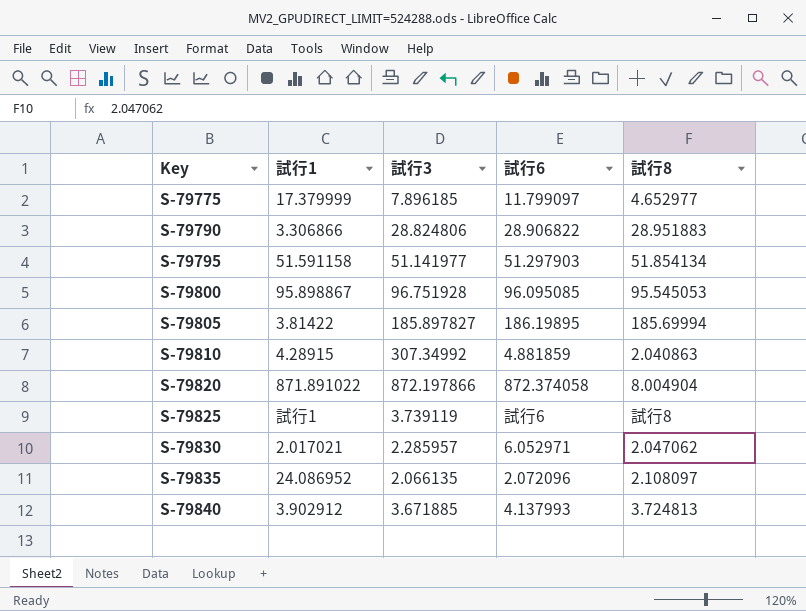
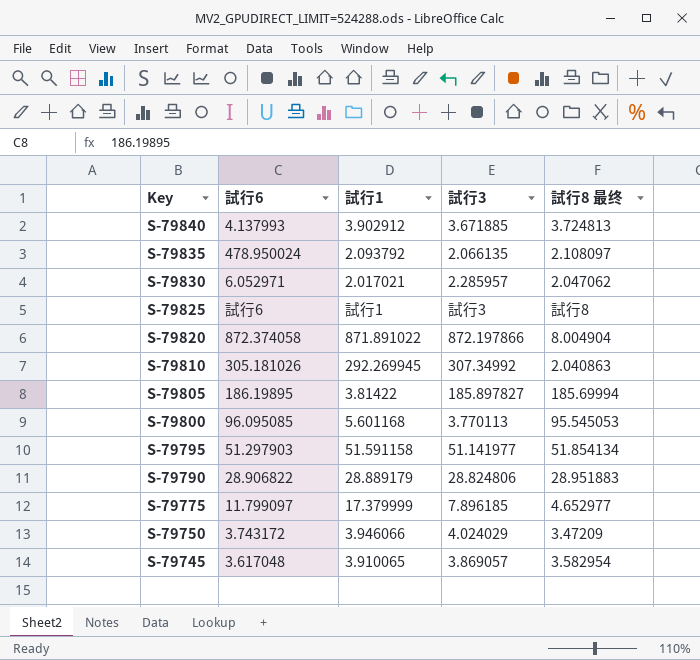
row order: Key ascending -> Key descending
column 試行6 | position: 4 -> 2
column name: 試行8 -> 試行8 最终
S-79835 | 試行6: 2.072096 -> 478.950024
S-79835 | 試行1: 24.086952 -> 2.093792
S-79825 | 試行3: 3.739119 -> 試行3
S-79810 | 試行6: 4.881859 -> 305.181026
S-79810 | 試行1: 4.28915 -> 292.269945
S-79800 | 試行1: 95.898867 -> 5.601168
S-79800 | 試行3: 96.751928 -> 3.770113
S-79790 | 試行1: 3.306866 -> 28.889179
row S-79750: none -> 3.743172 | 3.946066 | 4.024029 | 3.47209
row S-79745: none -> 3.617048 | 3.910065 | 3.869057 | 3.582954

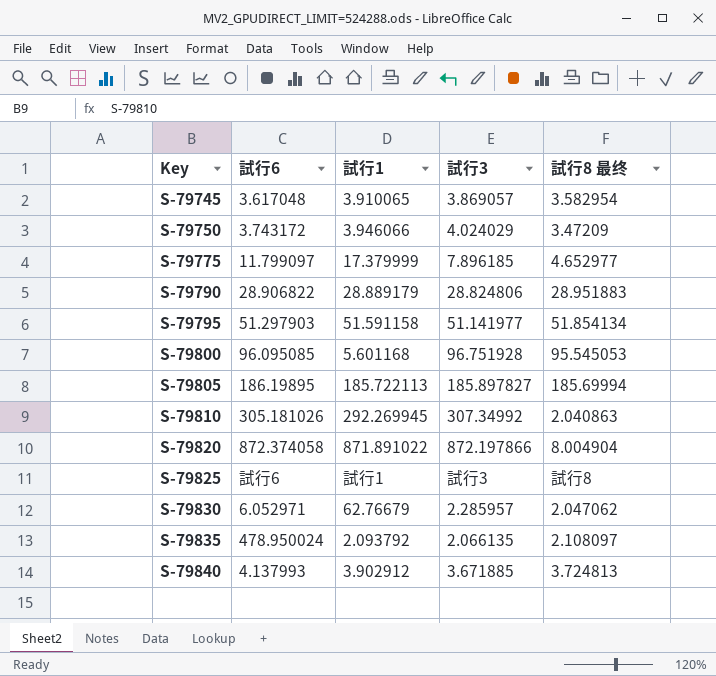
row order: Key descending -> Key ascending
S-79800 | 試行3: 3.770113 -> 96.751928
S-79805 | 試行1: 3.81422 -> 185.722113
S-79830 | 試行1: 2.017021 -> 62.76679

